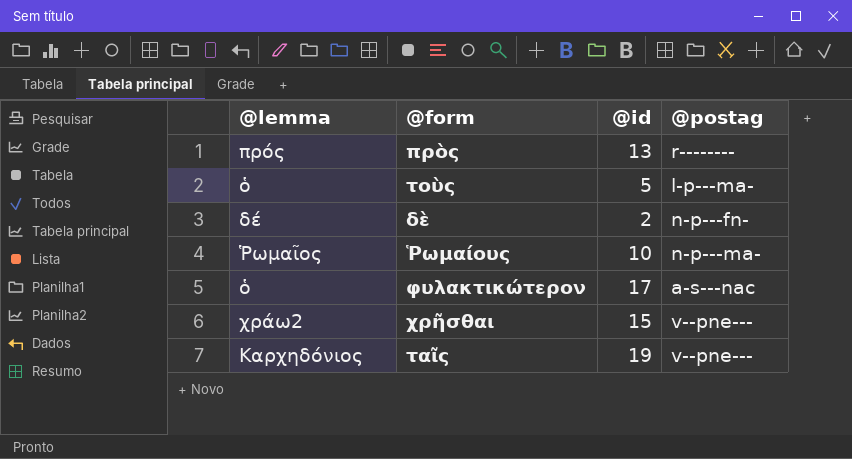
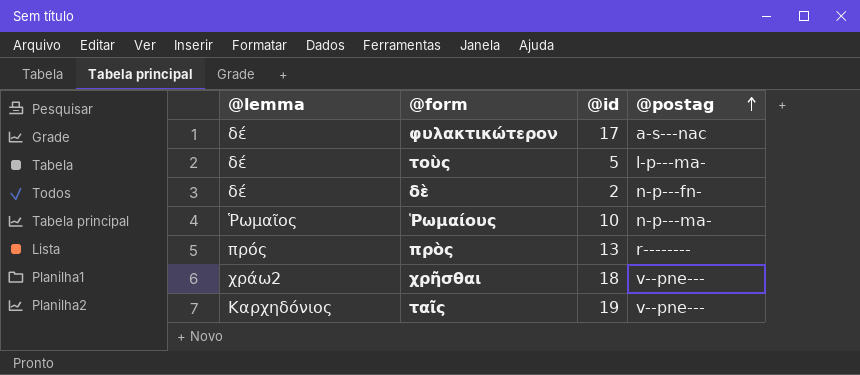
row order: none -> @postag ascending
φυλακτικώτερον | @lemma: ὁ -> δέ
τοὺς | @lemma: ὁ -> δέ
χρῆσθαι | @id: 15 -> 18

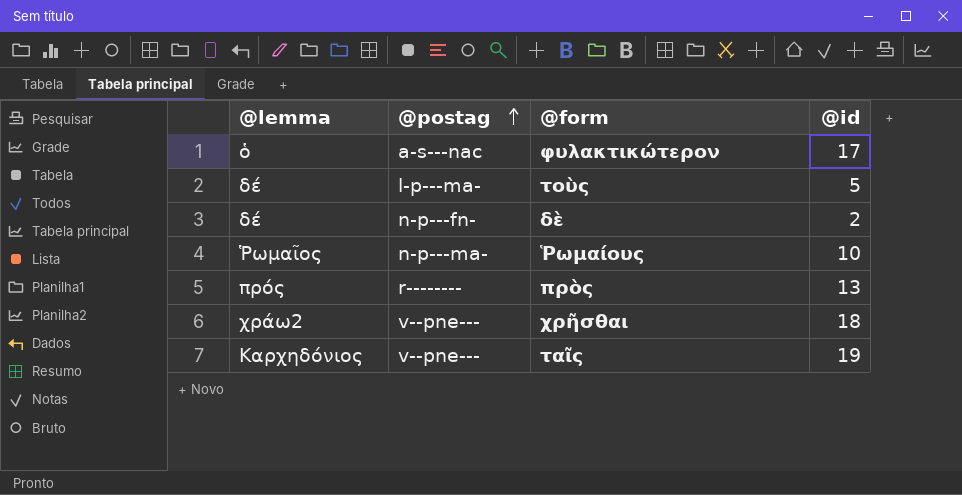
column @postag | position: 4 -> 2
φυλακτικώτερον | @lemma: δέ -> ὁ

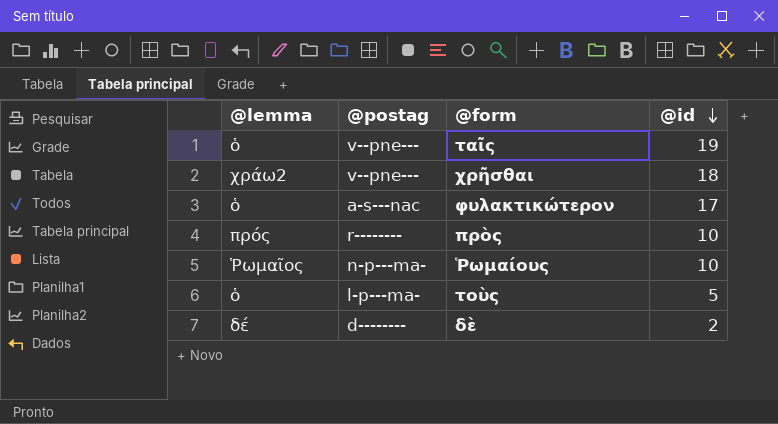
row order: @postag ascending -> @id descending
ταῖς | @lemma: Καρχηδόνιος -> ὁ
πρὸς | @id: 13 -> 10
τοὺς | @lemma: δέ -> ὁ
δὲ | @postag: n-p---fn- -> d--------

